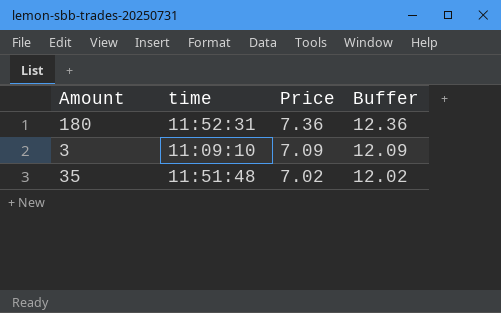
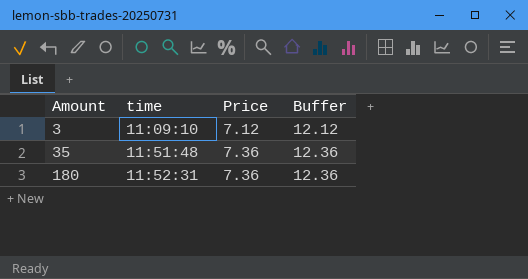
row order: Price descending -> Amount ascending
3 | Price: 7.09 -> 7.12
3 | Buffer: 12.09 -> 12.12
35 | Price: 7.02 -> 7.36
35 | Buffer: 12.02 -> 12.36

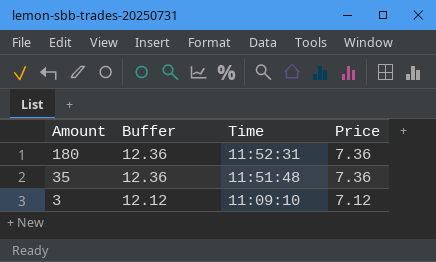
row order: Amount ascending -> Amount descending
column Buffer | position: 4 -> 2
column name: time -> Time

